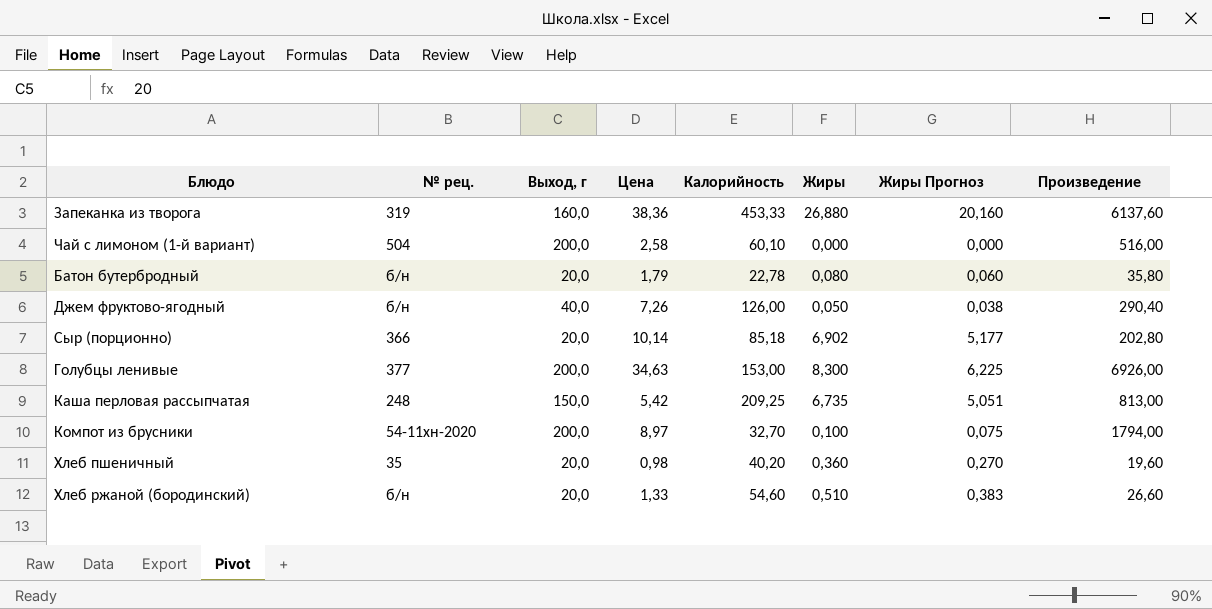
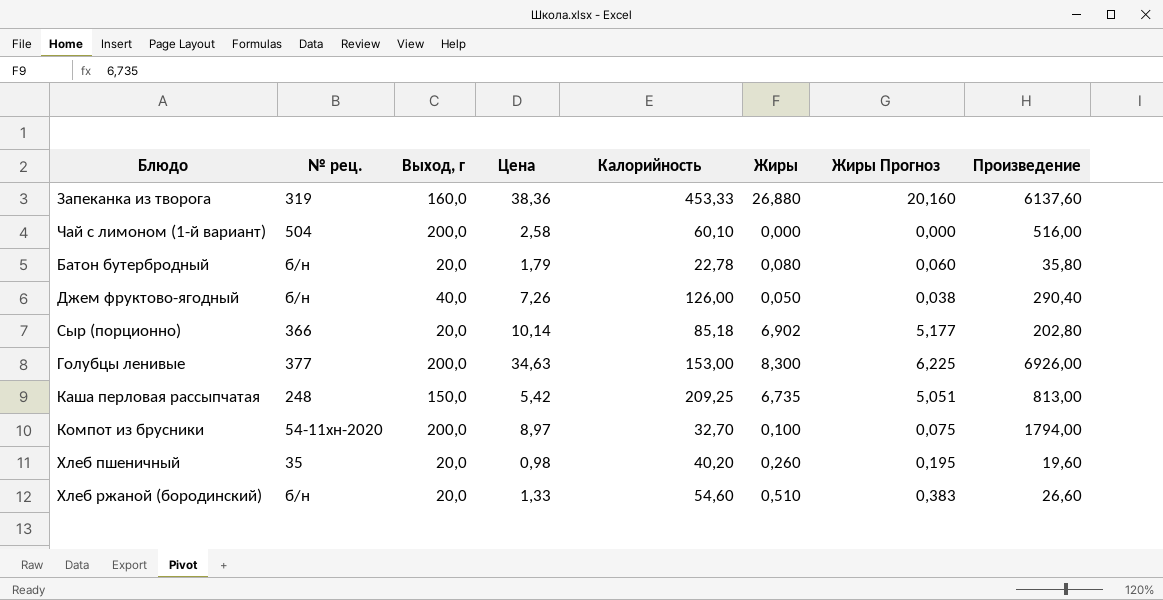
Хлеб пшеничный | Жиры: 0,360 -> 0,260
Хлеб пшеничный | Жиры Прогноз: 0,270 -> 0,195

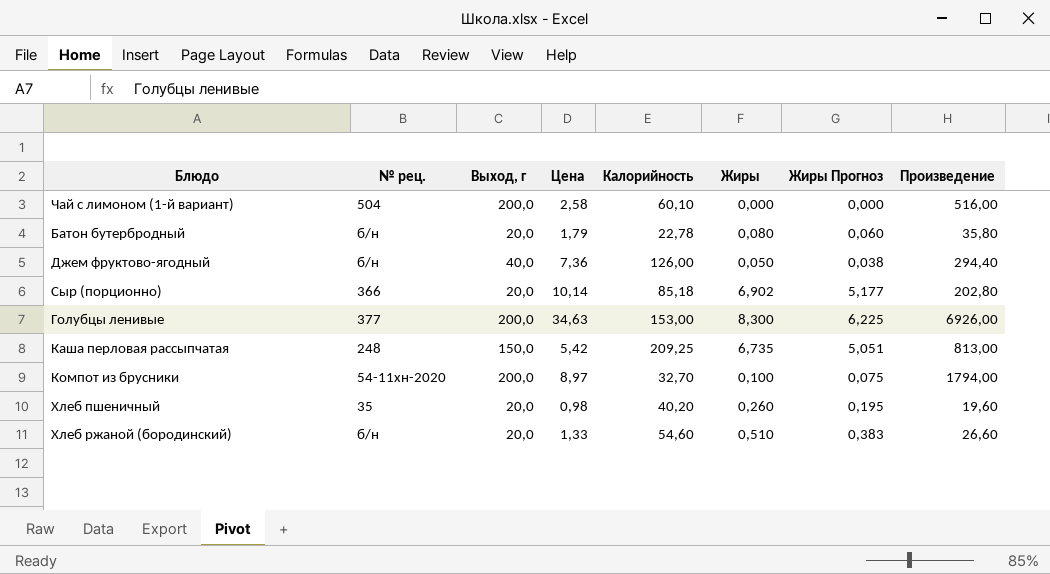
row Запеканка из творога: 319 | 160,0 | 38,36 | 453,33 | 26,880 | 20,160 | 6137,60 -> none
Джем фруктово-ягодный | Цена: 7,26 -> 7,36
Джем фруктово-ягодный | Произведение: 290,40 -> 294,40

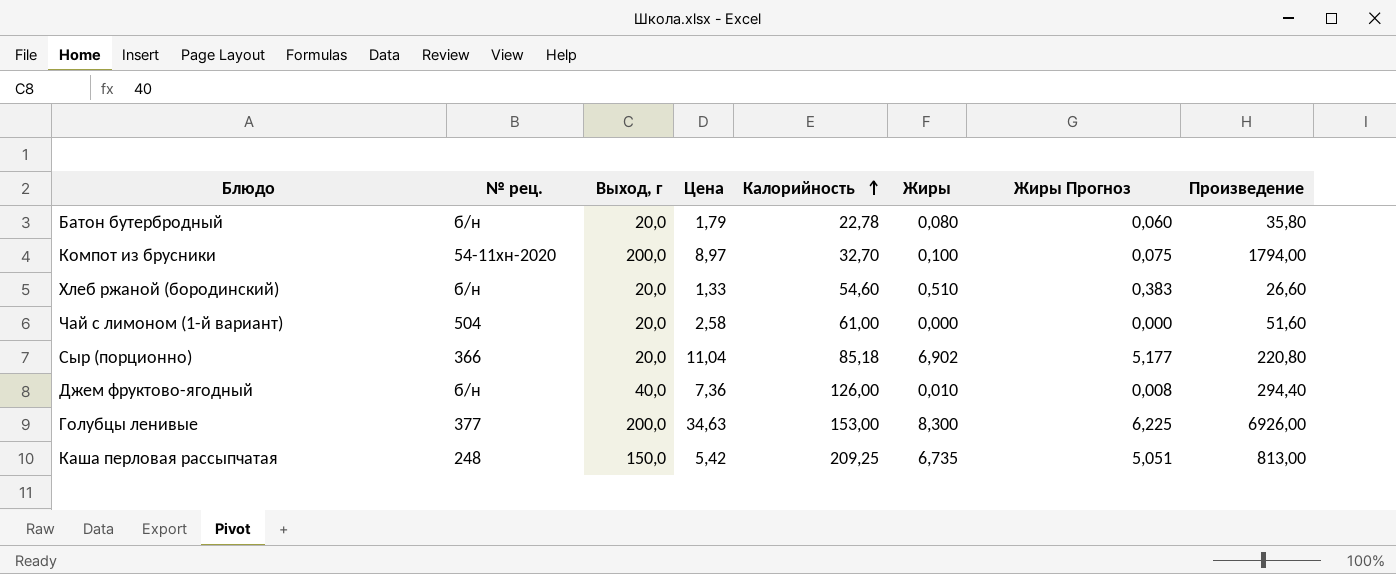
row order: none -> Калорийность ascending
row Хлеб пшеничный: 35 | 20,0 | 0,98 | 40,20 | 0,260 | 0,195 | 19,60 -> none
Чай с лимоном (1-й вариант) | Выход, г: 200,0 -> 20,0
Чай с лимоном (1-й вариант) | Калорийность: 60,10 -> 61,00
Чай с лимоном (1-й вариант) | Произведение: 516,00 -> 51,60
Сыр (порционно) | Цена: 10,14 -> 11,04
Сыр (порционно) | Произведение: 202,80 -> 220,80
Джем фруктово-ягодный | Жиры: 0,050 -> 0,010
Джем фруктово-ягодный | Жиры Прогноз: 0,038 -> 0,008

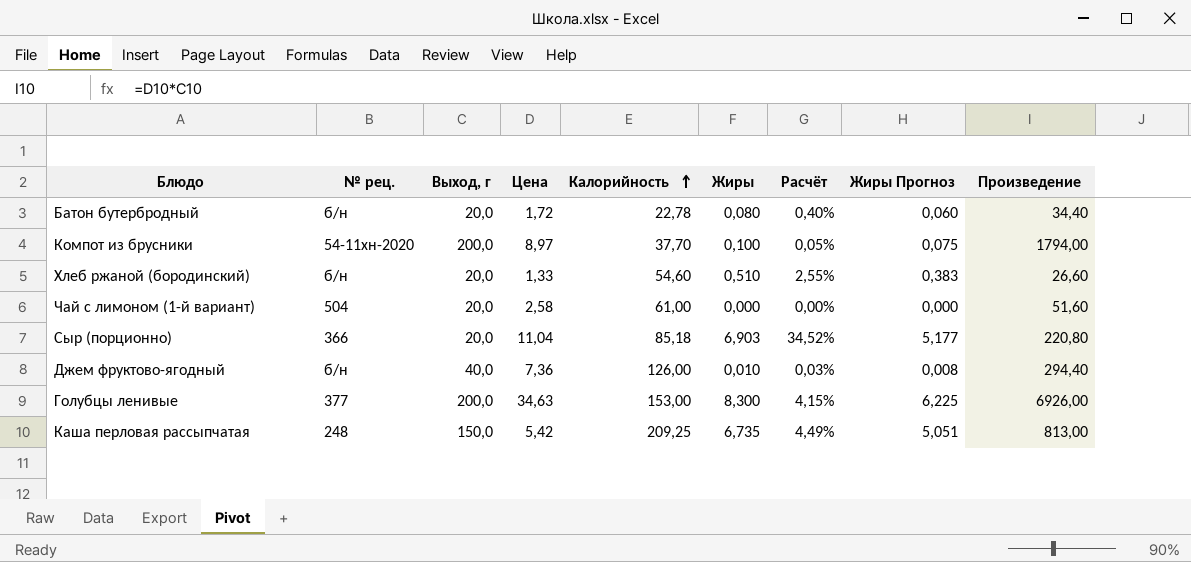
column Расчёт | formula: none -> [Жиры] / [Выход, г]
Батон бутербродный | Цена: 1,79 -> 1,72
Батон бутербродный | Произведение: 35,80 -> 34,40
Компот из брусники | Калорийность: 32,70 -> 37,70
Сыр (порционно) | Жиры: 6,902 -> 6,903

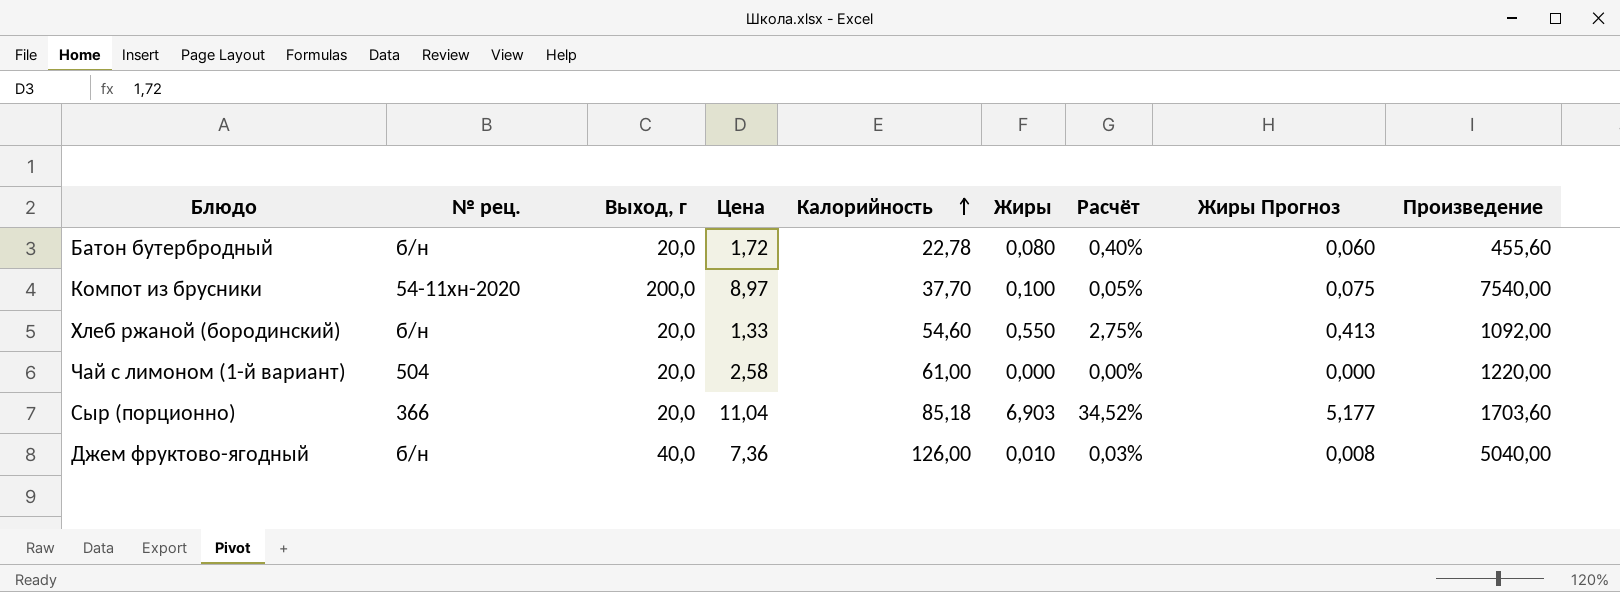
column Произведение | formula: [Выход, г] * [Цена] -> [Выход, г] * [Калорийность]
row Голубцы ленивые: 377 | 200,0 | 34,63 | 153,00 | 8,300 | 4,15% | 6,225 | 6926,00 -> none
row Каша перловая рассыпчатая: 248 | 150,0 | 5,42 | 209,25 | 6,735 | 4,49% | 5,051 | 813,00 -> none
Хлеб ржаной (бородинский) | Жиры: 0,510 -> 0,550
Хлеб ржаной (бородинский) | Расчёт: 2,55% -> 2,75%
Хлеб ржаной (бородинский) | Жиры Прогноз: 0,383 -> 0,413

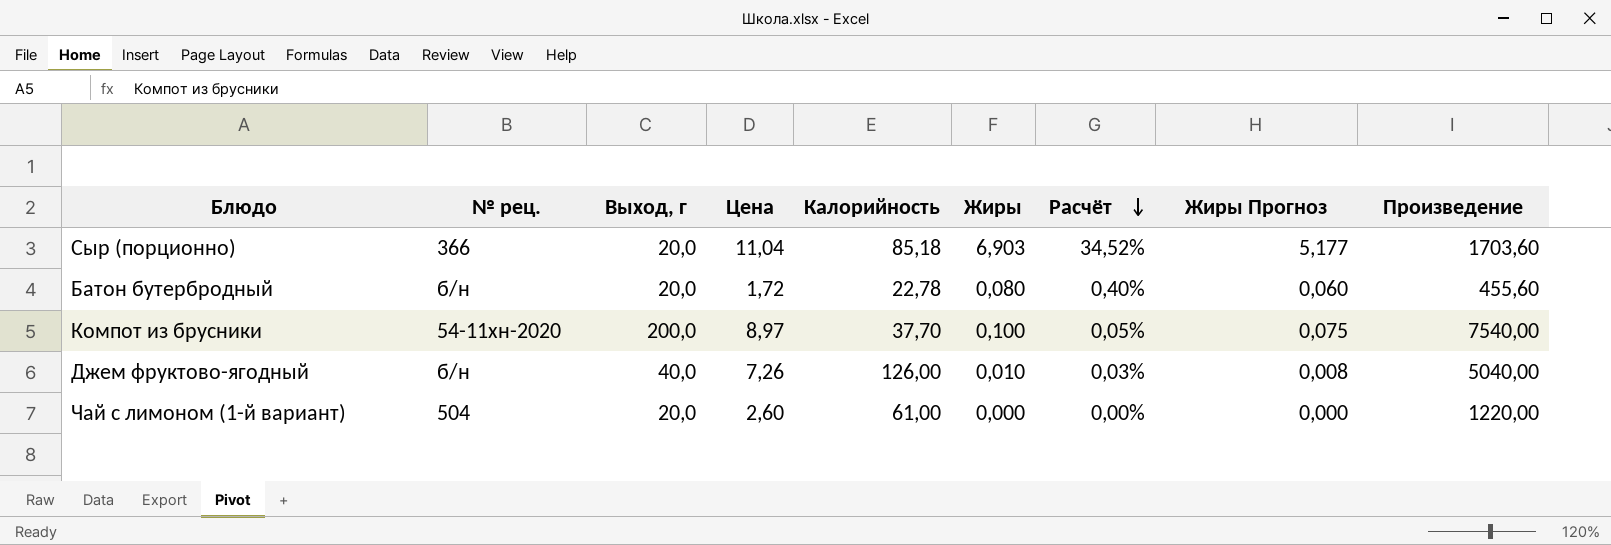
row order: Калорийность ascending -> Расчёт descending
row Хлеб ржаной (бородинский): б/н | 20,0 | 1,33 | 54,60 | 0,550 | 2,75% | 0,413 | 1092,00 -> none
Джем фруктово-ягодный | Цена: 7,36 -> 7,26
Чай с лимоном (1-й вариант) | Цена: 2,58 -> 2,60

